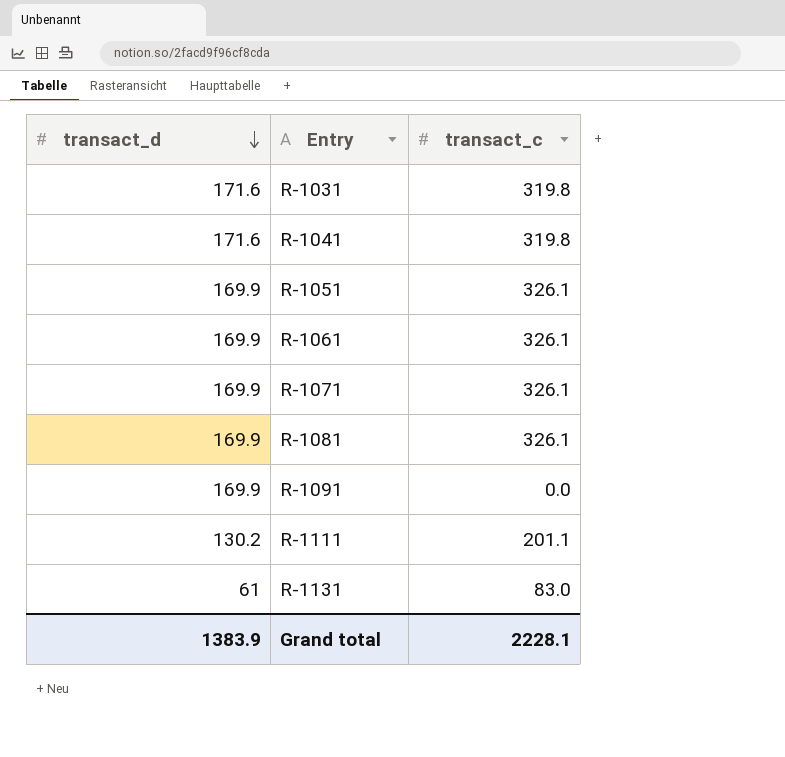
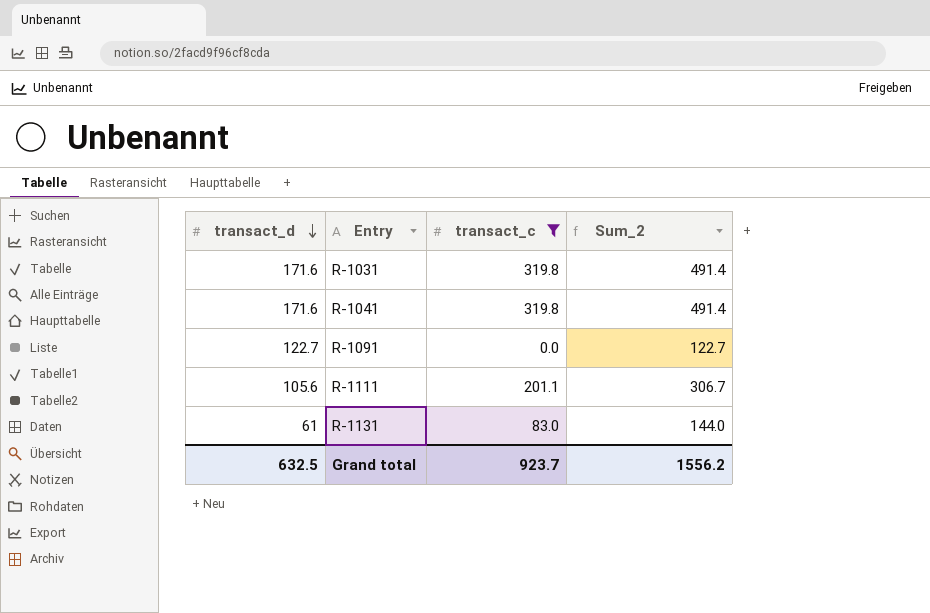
filter: none -> transact_c != 326.1
column Sum_2 | formula: none -> [transact_d] + [transact_c]
R-1091 | transact_d: 169.9 -> 122.7
R-1111 | transact_d: 130.2 -> 105.6
Grand total | transact_d: 1383.9 -> 632.5
Grand total | transact_c: 2228.1 -> 923.7

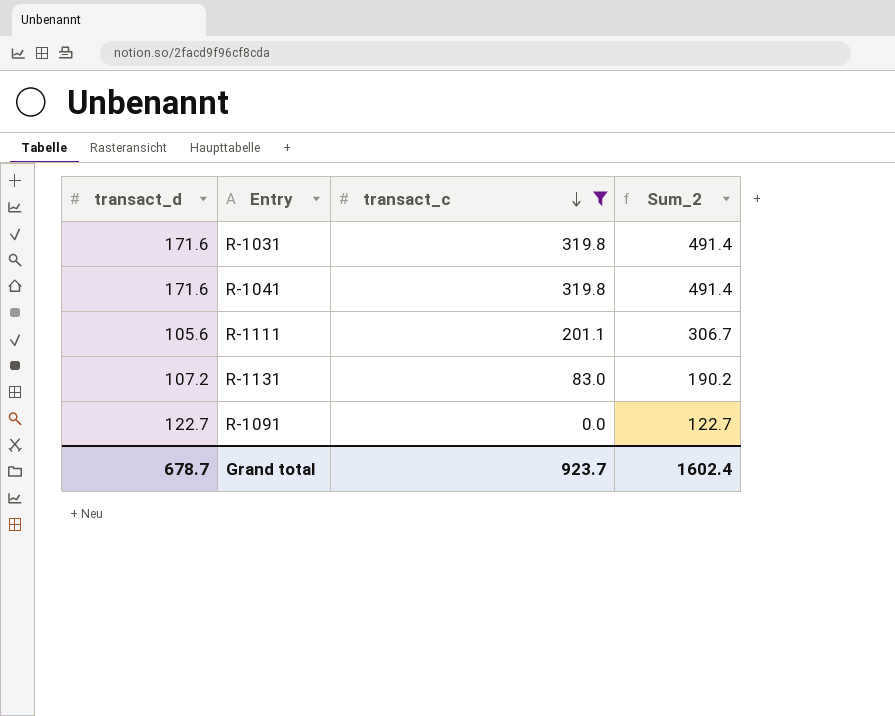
row order: transact_d descending -> transact_c descending
R-1131 | transact_d: 61 -> 107.2
R-1131 | Sum_2: 144.0 -> 190.2
Grand total | transact_d: 632.5 -> 678.7
Grand total | Sum_2: 1556.2 -> 1602.4

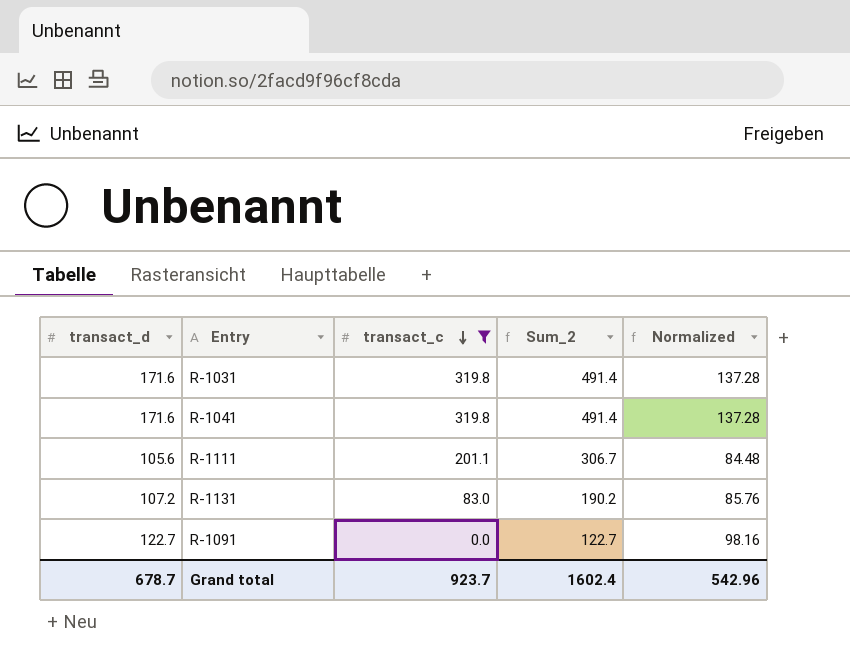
column Normalized | formula: none -> [transact_d] * 0.8

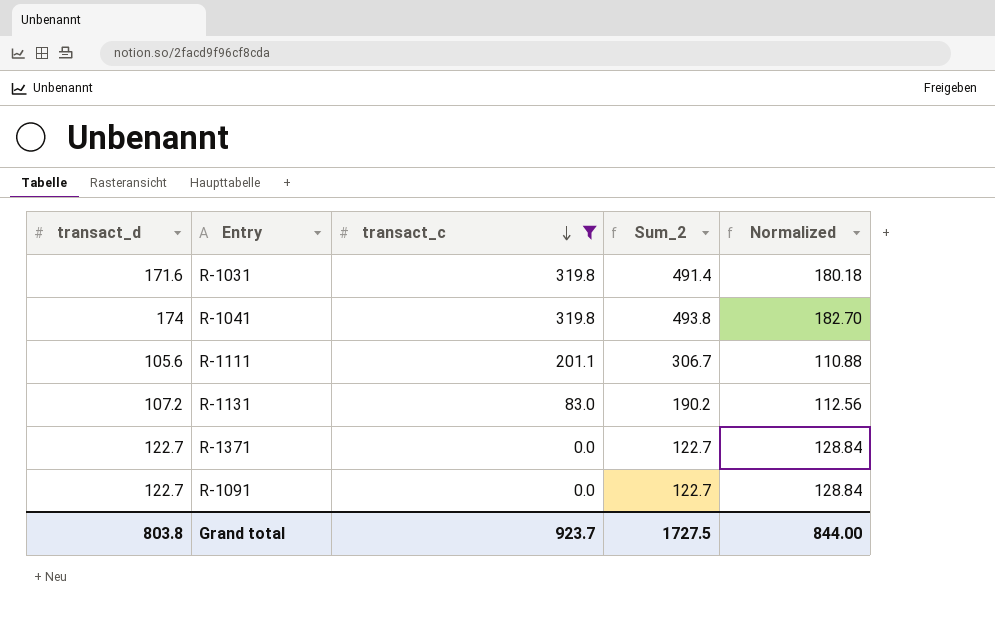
column Normalized | formula: [transact_d] * 0.8 -> [transact_d] * 1.05
R-1041 | transact_d: 171.6 -> 174
R-1041 | Sum_2: 491.4 -> 493.8
row R-1371: none -> 122.7 | 0.0 | 122.7 | 128.84
Grand total | transact_d: 678.7 -> 803.8
Grand total | Sum_2: 1602.4 -> 1727.5
Grand total | Normalized: 542.96 -> 844.00

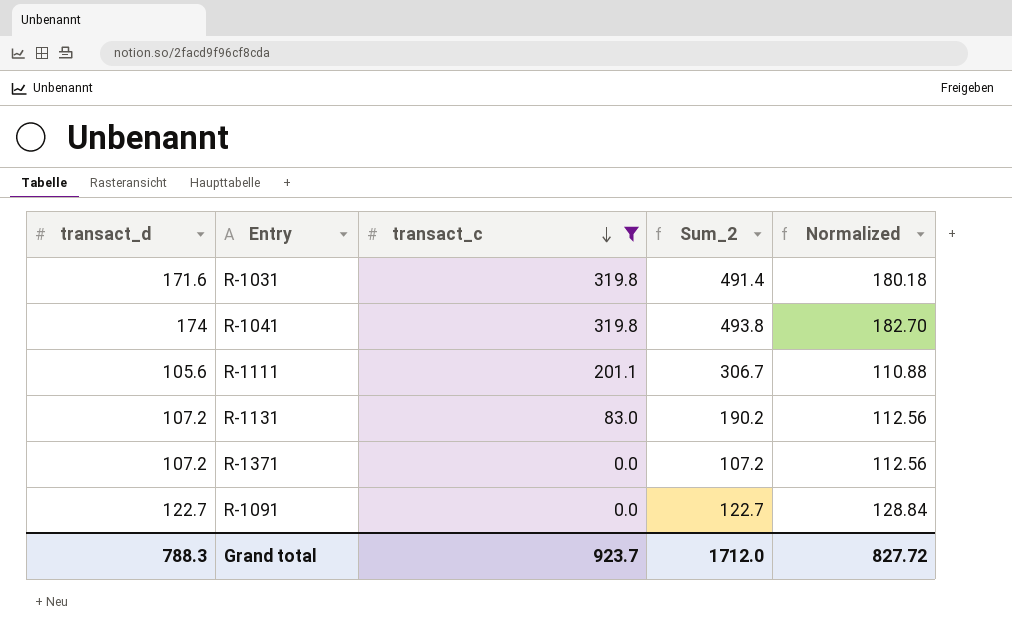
R-1371 | transact_d: 122.7 -> 107.2
R-1371 | Sum_2: 122.7 -> 107.2
R-1371 | Normalized: 128.84 -> 112.56
Grand total | transact_d: 803.8 -> 788.3
Grand total | Sum_2: 1727.5 -> 1712.0
Grand total | Normalized: 844.00 -> 827.72

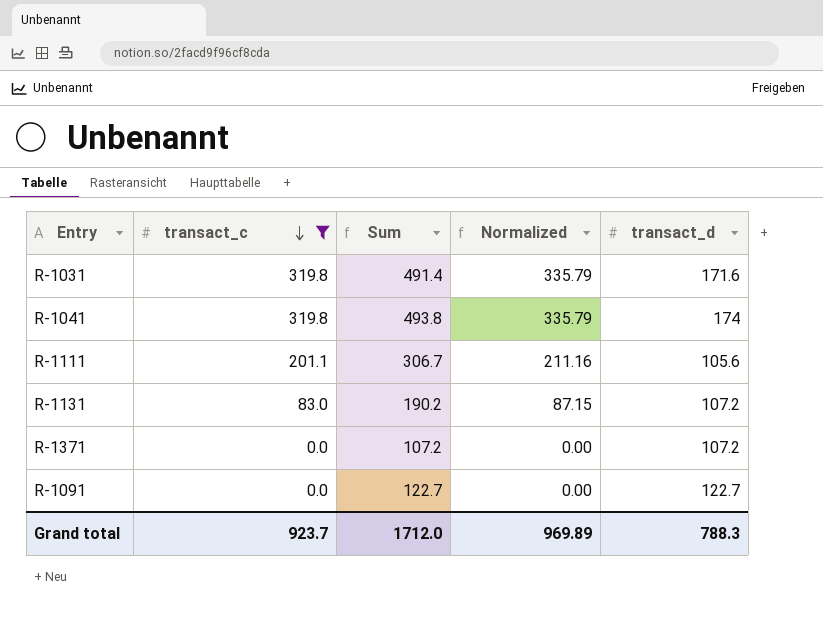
column name: Sum_2 -> Sum
column Normalized | formula: [transact_d] * 1.05 -> [transact_c] * 1.05
column transact_d | position: 1 -> 5
Grand total | Normalized: 827.72 -> 969.89

